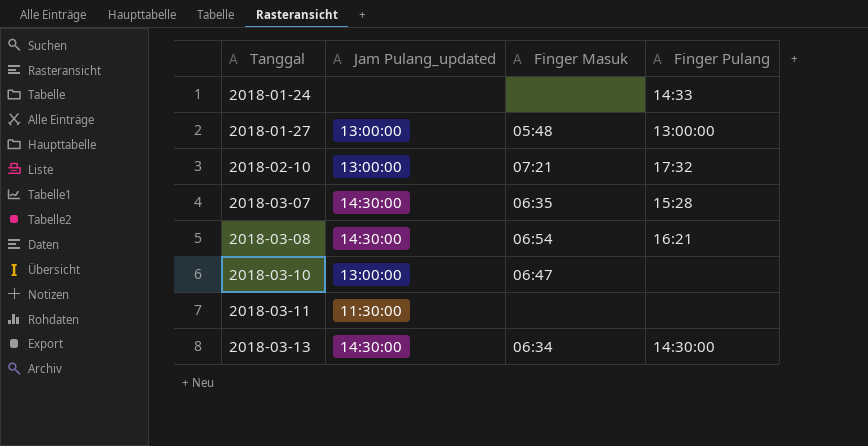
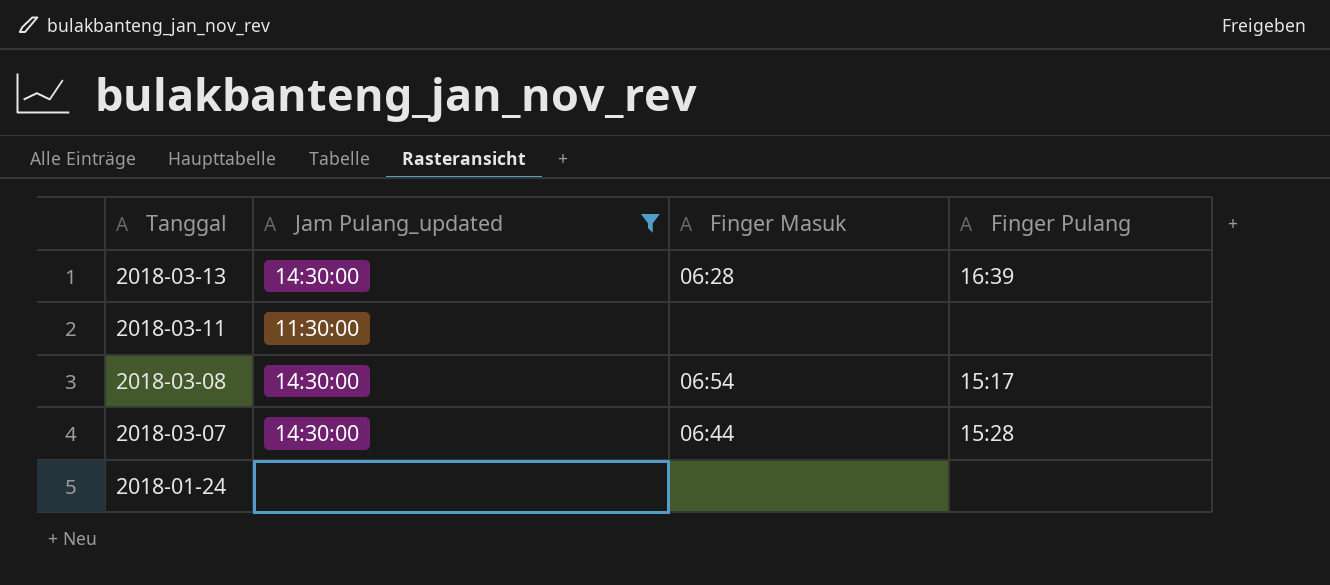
filter: none -> Jam Pulang_updated != 13:00:00
row order: Tanggal ascending -> Tanggal descending
2018-03-13 | Finger Masuk: 06:34 -> 06:28
2018-03-13 | Finger Pulang: 14:30:00 -> 16:39
2018-03-08 | Finger Pulang: 16:21 -> 15:17
2018-03-07 | Finger Masuk: 06:35 -> 06:44
2018-01-24 | Finger Pulang: 14:33 -> none

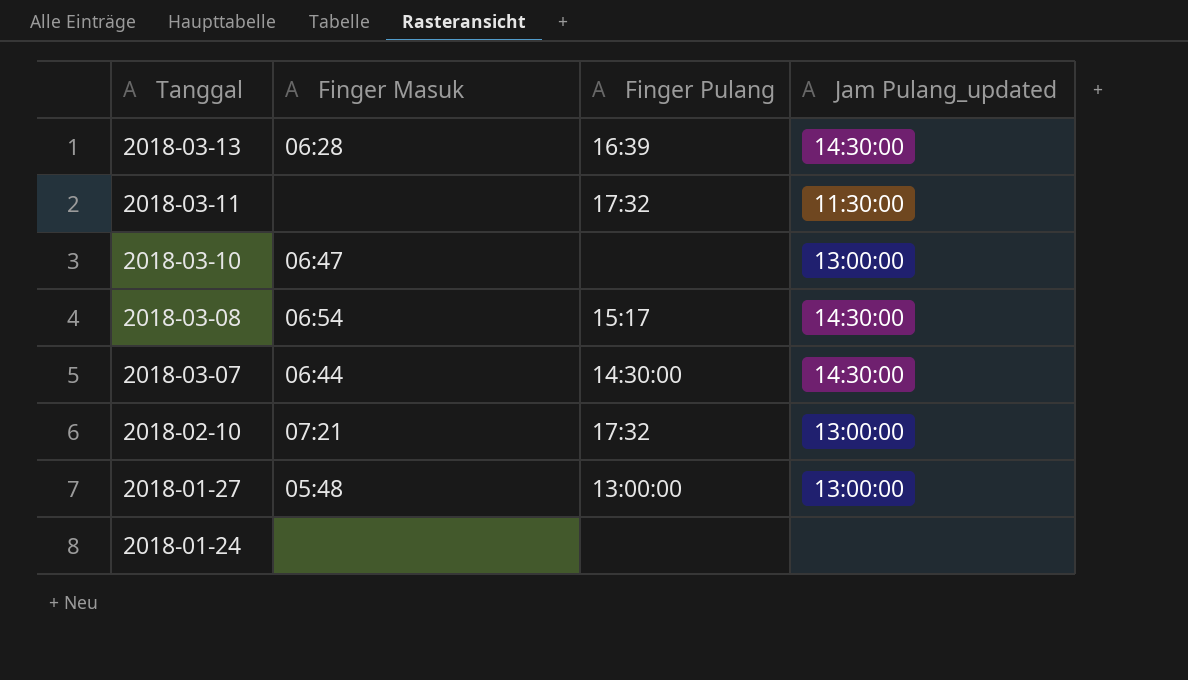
filter: Jam Pulang_updated != 13:00:00 -> none
column Jam Pulang_updated | position: 2 -> 4
2018-03-11 | Finger Pulang: none -> 17:32
2018-03-07 | Finger Pulang: 15:28 -> 14:30:00

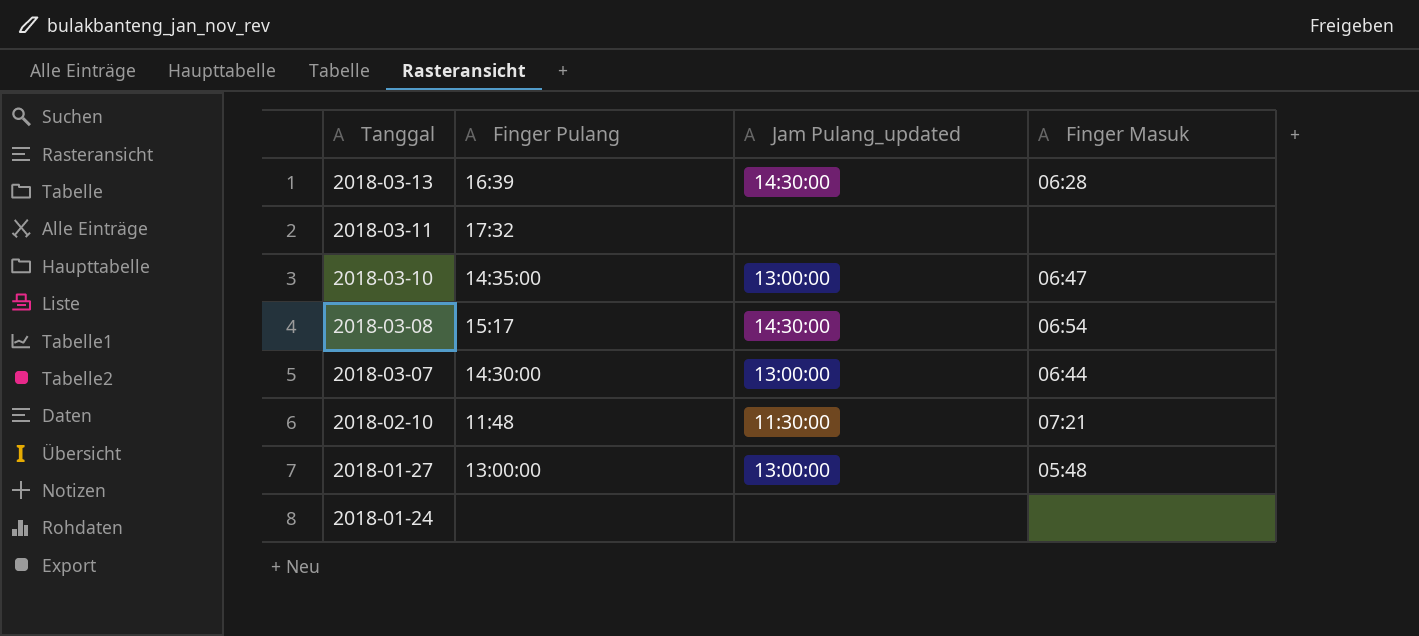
column Finger Masuk | position: 2 -> 4
2018-03-11 | Jam Pulang_updated: 11:30:00 -> none
2018-03-10 | Finger Pulang: none -> 14:35:00
2018-03-07 | Jam Pulang_updated: 14:30:00 -> 13:00:00
2018-02-10 | Finger Pulang: 17:32 -> 11:48
2018-02-10 | Jam Pulang_updated: 13:00:00 -> 11:30:00

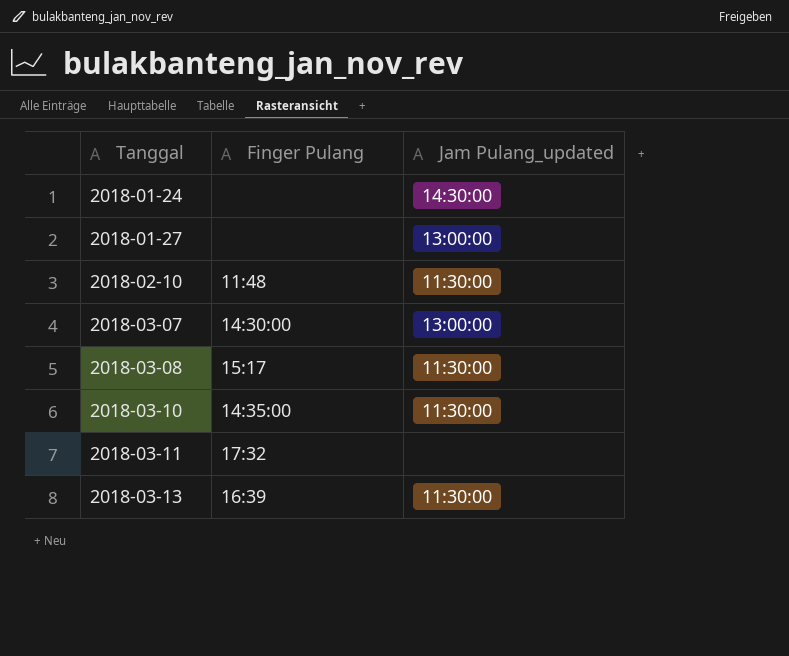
row order: Tanggal descending -> Tanggal ascending
column Finger Masuk | position: 4 -> none
2018-01-24 | Jam Pulang_updated: none -> 14:30:00
2018-01-27 | Finger Pulang: 13:00:00 -> none
2018-03-08 | Jam Pulang_updated: 14:30:00 -> 11:30:00
2018-03-10 | Jam Pulang_updated: 13:00:00 -> 11:30:00
2018-03-13 | Jam Pulang_updated: 14:30:00 -> 11:30:00

